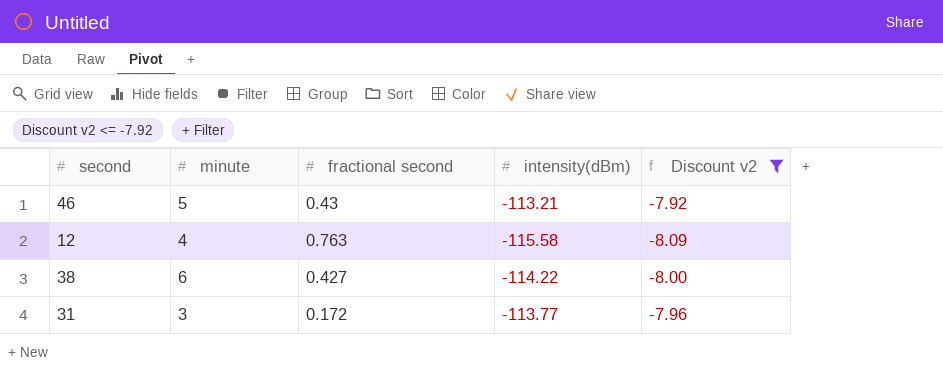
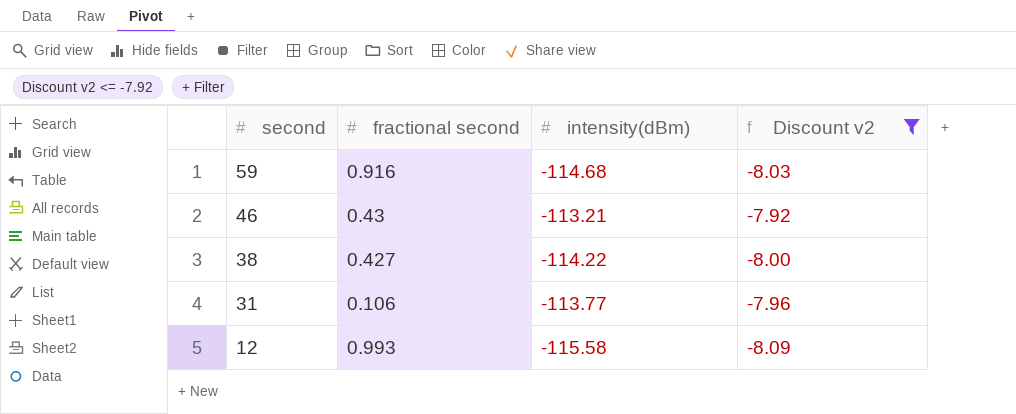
row order: none -> second descending
column minute | position: 2 -> none
row 59: none -> 0.916 | -114.68 | -8.03
31 | fractional second: 0.172 -> 0.106
12 | fractional second: 0.763 -> 0.993

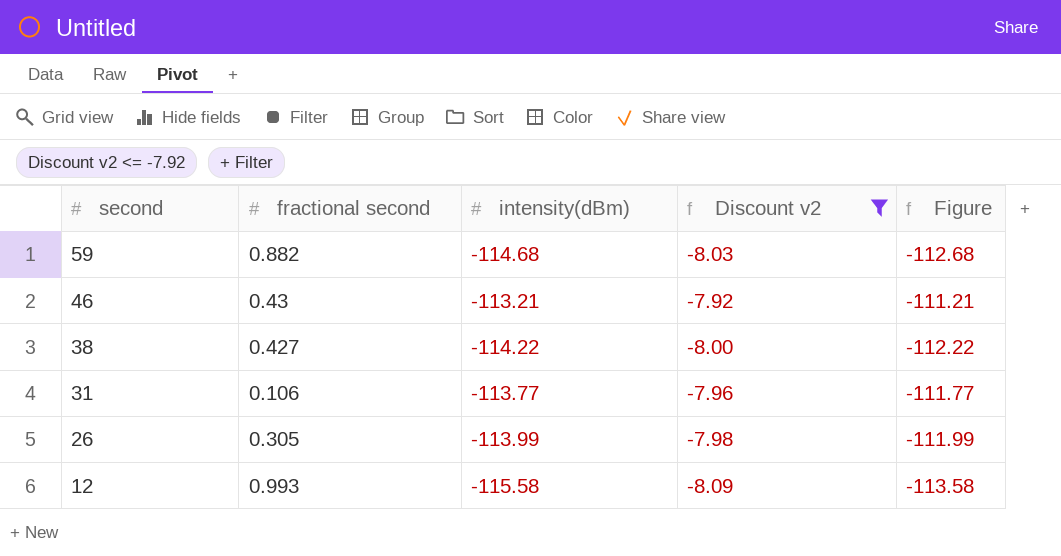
column Figure | formula: none -> [intensity(dBm)] + 2
59 | fractional second: 0.916 -> 0.882
row 26: none -> 0.305 | -113.99 | -7.98 | -111.99

